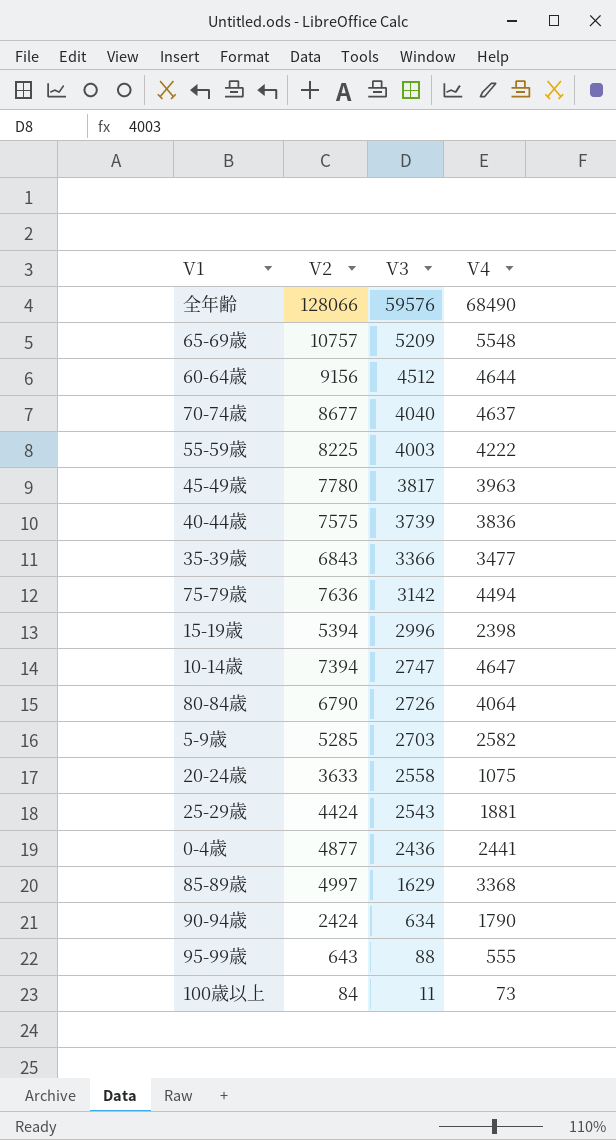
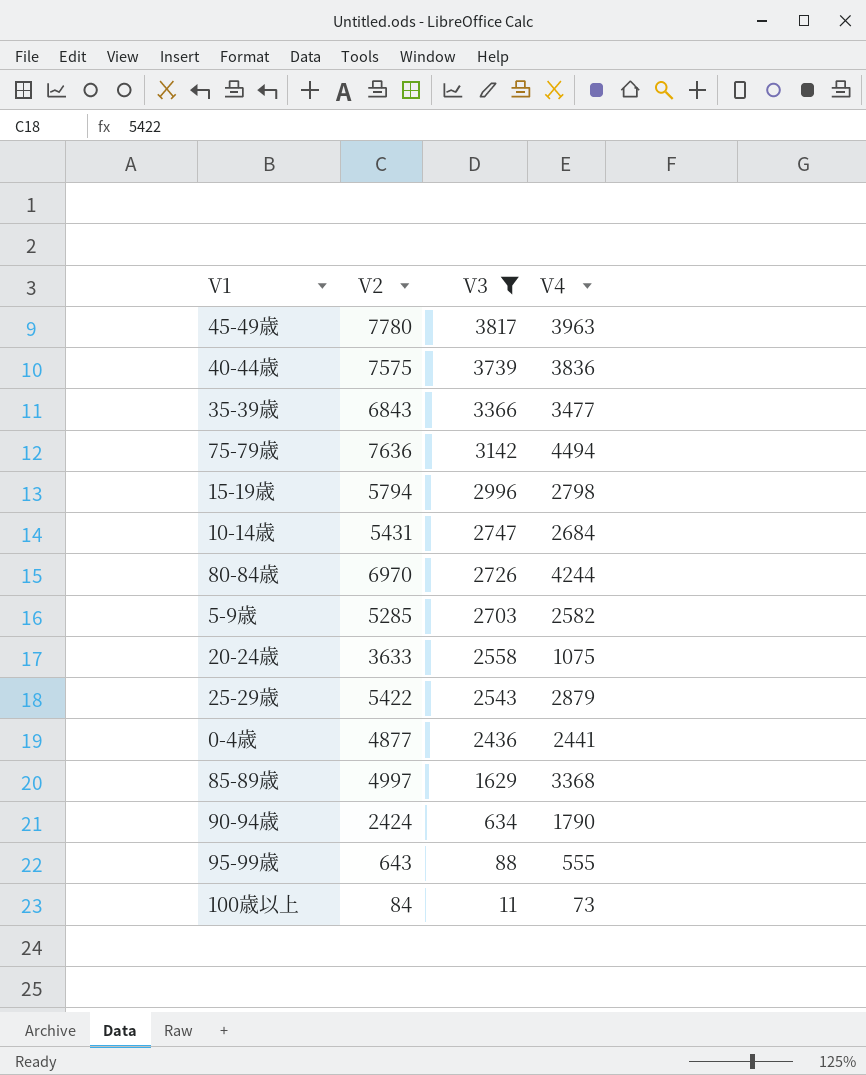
filter: none -> V3 <= 3817
15-19歳 | V2: 5394 -> 5794
15-19歳 | V4: 2398 -> 2798
10-14歳 | V2: 7394 -> 5431
10-14歳 | V4: 4647 -> 2684
80-84歳 | V2: 6790 -> 6970
80-84歳 | V4: 4064 -> 4244
25-29歳 | V2: 4424 -> 5422
25-29歳 | V4: 1881 -> 2879

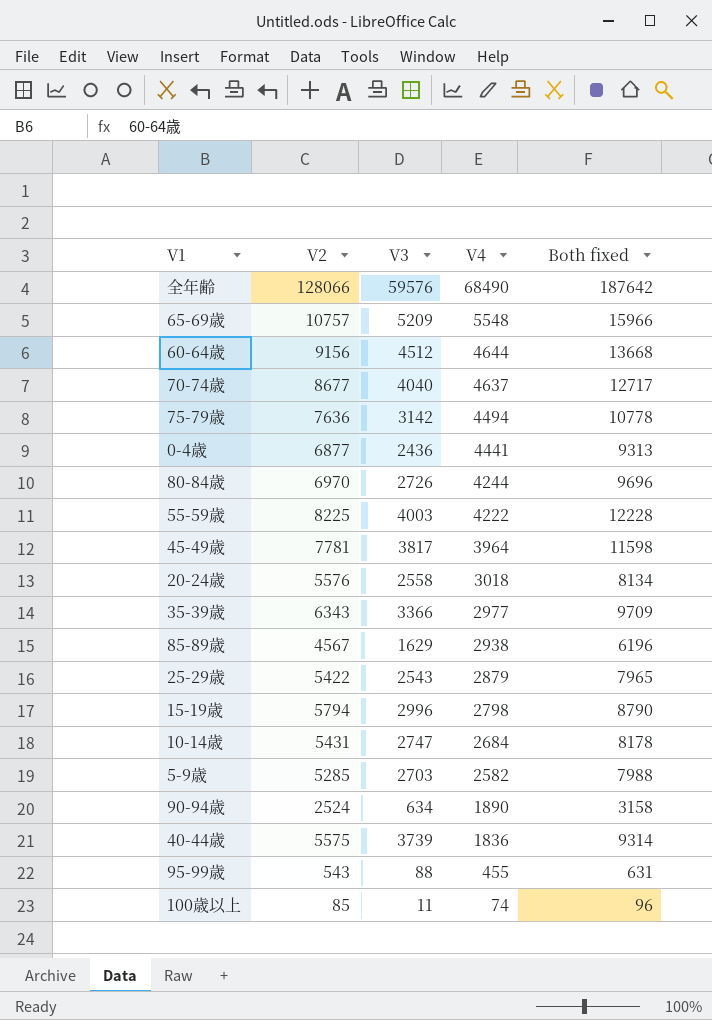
filter: V3 <= 3817 -> none
row order: V3 descending -> V4 descending
column Both fixed | formula: none -> [V2] + [V3]
0-4歳 | V2: 4877 -> 6877
0-4歳 | V4: 2441 -> 4441
45-49歳 | V2: 7780 -> 7781
45-49歳 | V4: 3963 -> 3964
20-24歳 | V2: 3633 -> 5576
20-24歳 | V4: 1075 -> 3018
35-39歳 | V2: 6843 -> 6343
35-39歳 | V4: 3477 -> 2977
85-89歳 | V2: 4997 -> 4567
85-89歳 | V4: 3368 -> 2938
90-94歳 | V2: 2424 -> 2524
90-94歳 | V4: 1790 -> 1890
40-44歳 | V2: 7575 -> 5575
40-44歳 | V4: 3836 -> 1836
95-99歳 | V2: 643 -> 543
95-99歳 | V4: 555 -> 455
100歳以上 | V2: 84 -> 85
100歳以上 | V4: 73 -> 74

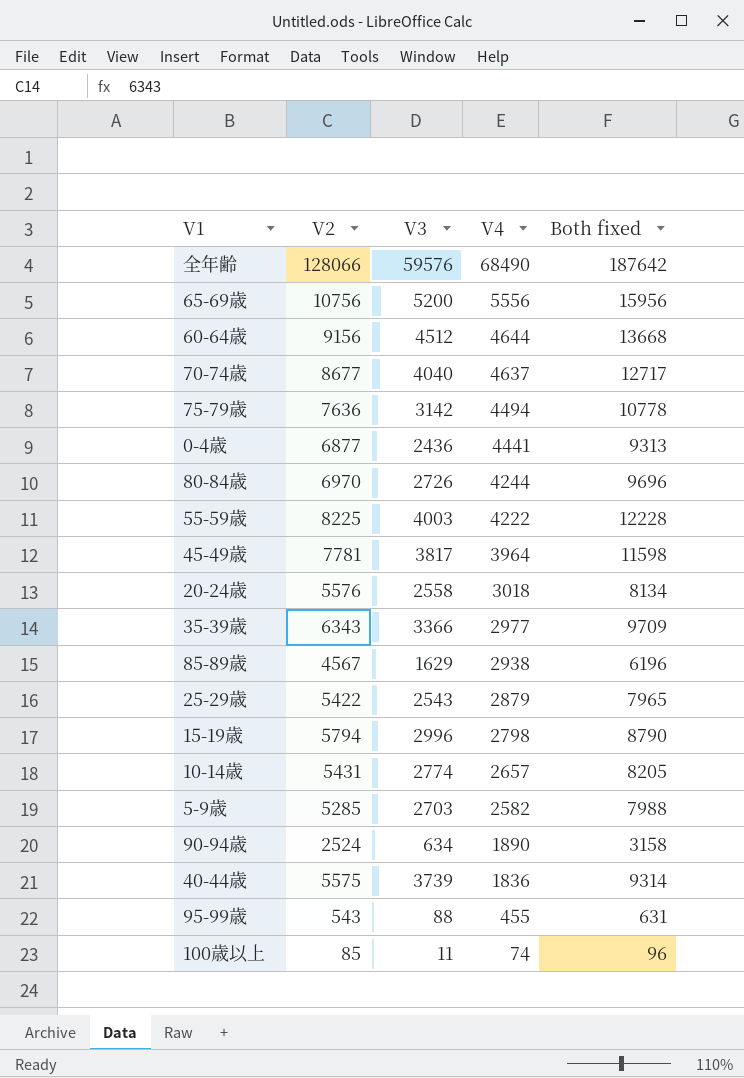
65-69歳 | V2: 10757 -> 10756
65-69歳 | V3: 5209 -> 5200
65-69歳 | V4: 5548 -> 5556
65-69歳 | Both fixed: 15966 -> 15956
10-14歳 | V3: 2747 -> 2774
10-14歳 | V4: 2684 -> 2657
10-14歳 | Both fixed: 8178 -> 8205

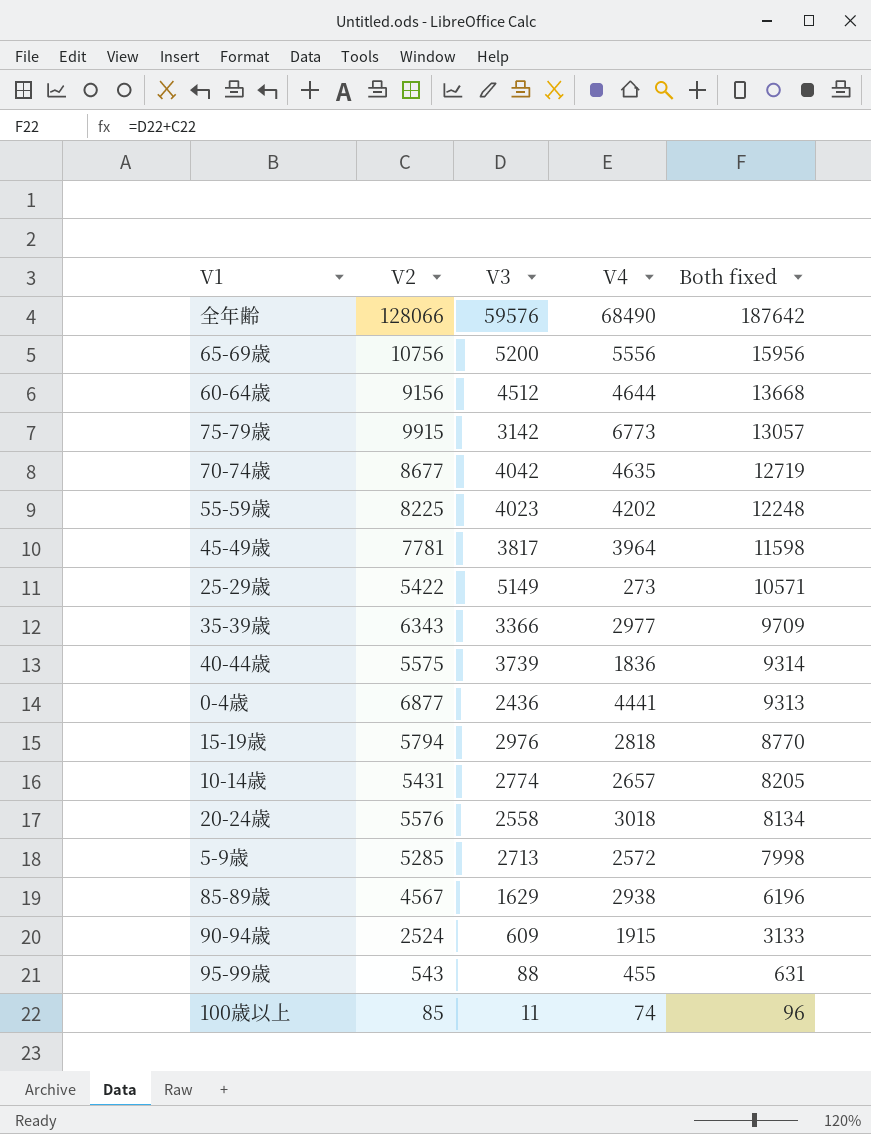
row order: V4 descending -> Both fixed descending
row 80-84歳: 6970 | 2726 | 4244 | 9696 -> none
75-79歳 | V2: 7636 -> 9915
75-79歳 | V4: 4494 -> 6773
75-79歳 | Both fixed: 10778 -> 13057
70-74歳 | V3: 4040 -> 4042
70-74歳 | V4: 4637 -> 4635
70-74歳 | Both fixed: 12717 -> 12719
55-59歳 | V3: 4003 -> 4023
55-59歳 | V4: 4222 -> 4202
55-59歳 | Both fixed: 12228 -> 12248
25-29歳 | V3: 2543 -> 5149
25-29歳 | V4: 2879 -> 273
25-29歳 | Both fixed: 7965 -> 10571
15-19歳 | V3: 2996 -> 2976
15-19歳 | V4: 2798 -> 2818
15-19歳 | Both fixed: 8790 -> 8770
5-9歳 | V3: 2703 -> 2713
5-9歳 | V4: 2582 -> 2572
5-9歳 | Both fixed: 7988 -> 7998
90-94歳 | V3: 634 -> 609
90-94歳 | V4: 1890 -> 1915
90-94歳 | Both fixed: 3158 -> 3133

